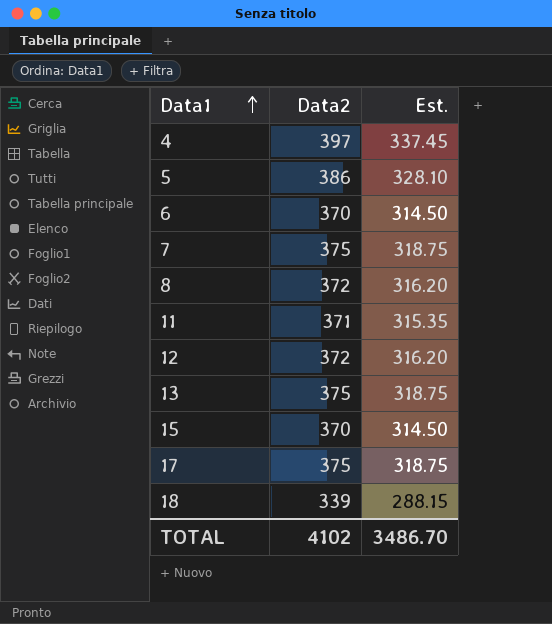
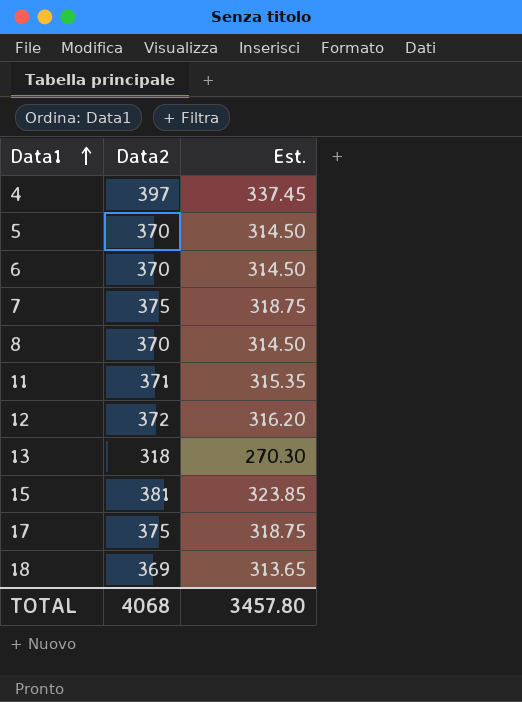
5 | Data2: 386 -> 370
5 | Est.: 328.10 -> 314.50
8 | Data2: 372 -> 370
8 | Est.: 316.20 -> 314.50
13 | Data2: 375 -> 318
13 | Est.: 318.75 -> 270.30
15 | Data2: 370 -> 381
15 | Est.: 314.50 -> 323.85
18 | Data2: 339 -> 369
18 | Est.: 288.15 -> 313.65
TOTAL | Data2: 4102 -> 4068
TOTAL | Est.: 3486.70 -> 3457.80

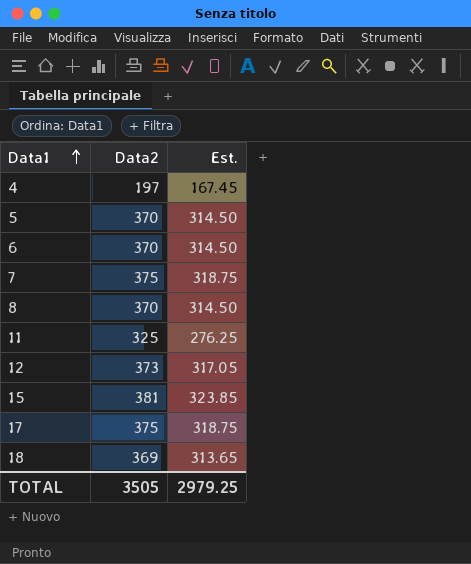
row 13: 318 | 270.30 -> none
4 | Data2: 397 -> 197
4 | Est.: 337.45 -> 167.45
11 | Data2: 371 -> 325
11 | Est.: 315.35 -> 276.25
12 | Data2: 372 -> 373
12 | Est.: 316.20 -> 317.05
TOTAL | Data2: 4068 -> 3505
TOTAL | Est.: 3457.80 -> 2979.25

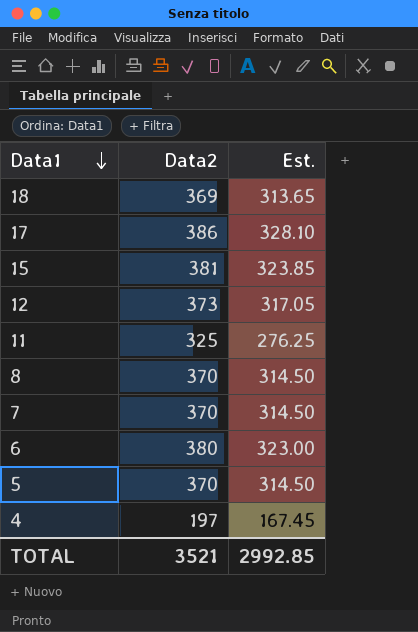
row order: Data1 ascending -> Data1 descending
17 | Data2: 375 -> 386
17 | Est.: 318.75 -> 328.10
7 | Data2: 375 -> 370
7 | Est.: 318.75 -> 314.50
6 | Data2: 370 -> 380
6 | Est.: 314.50 -> 323.00
TOTAL | Data2: 3505 -> 3521
TOTAL | Est.: 2979.25 -> 2992.85

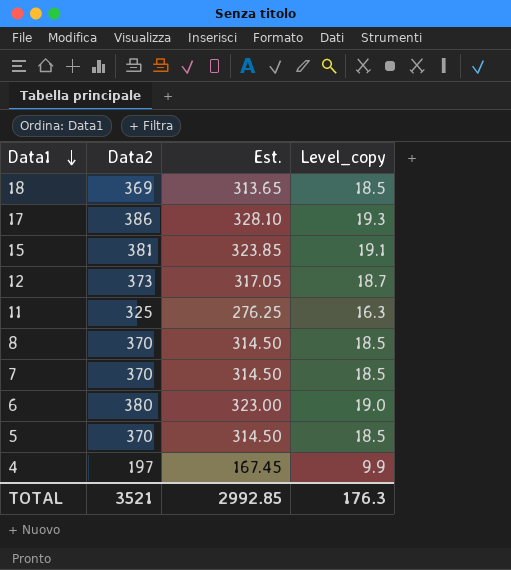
column Level_copy | formula: none -> [Data2] * 0.05

